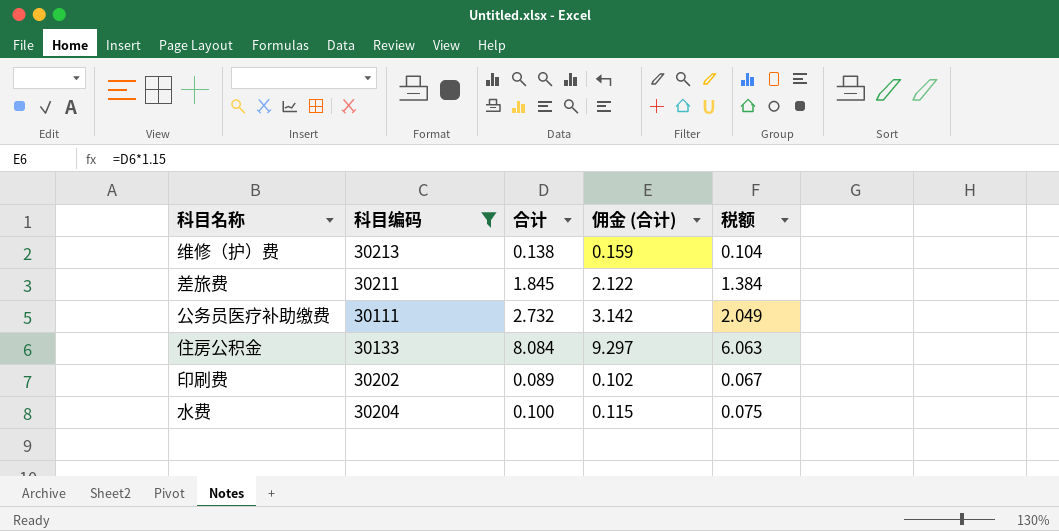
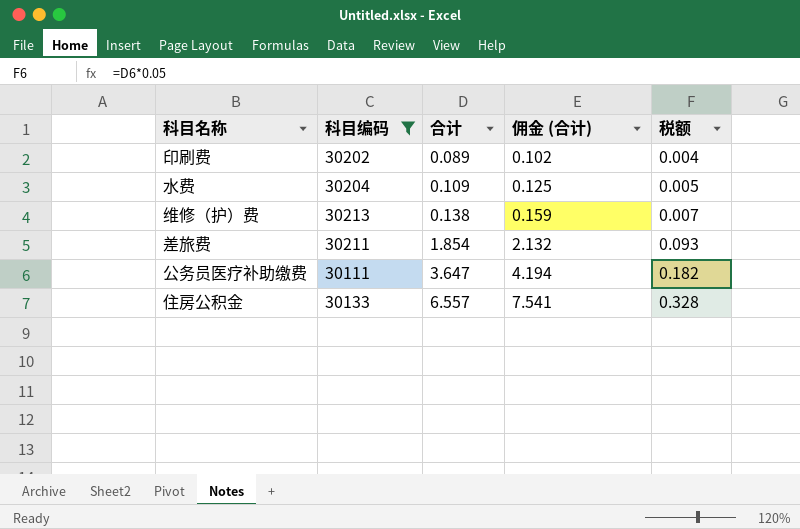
row order: none -> 合计 ascending
column 税额 | formula: [合计] * 0.75 -> [合计] * 0.05
水费 | 合计: 0.100 -> 0.109
水费 | 佣金 (合计): 0.115 -> 0.125
差旅费 | 合计: 1.845 -> 1.854
差旅费 | 佣金 (合计): 2.122 -> 2.132
公务员医疗补助缴费 | 合计: 2.732 -> 3.647
公务员医疗补助缴费 | 佣金 (合计): 3.142 -> 4.194
住房公积金 | 合计: 8.084 -> 6.557
住房公积金 | 佣金 (合计): 9.297 -> 7.541

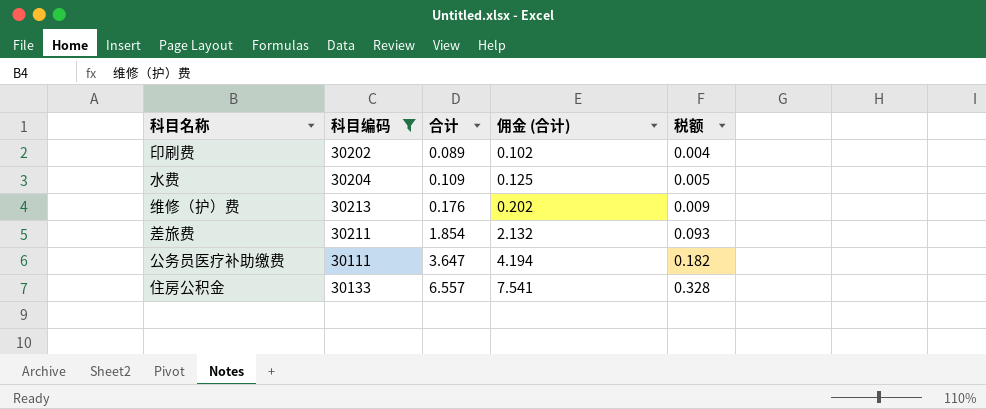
维修（护）费 | 合计: 0.138 -> 0.176
维修（护）费 | 佣金 (合计): 0.159 -> 0.202
维修（护）费 | 税额: 0.007 -> 0.009

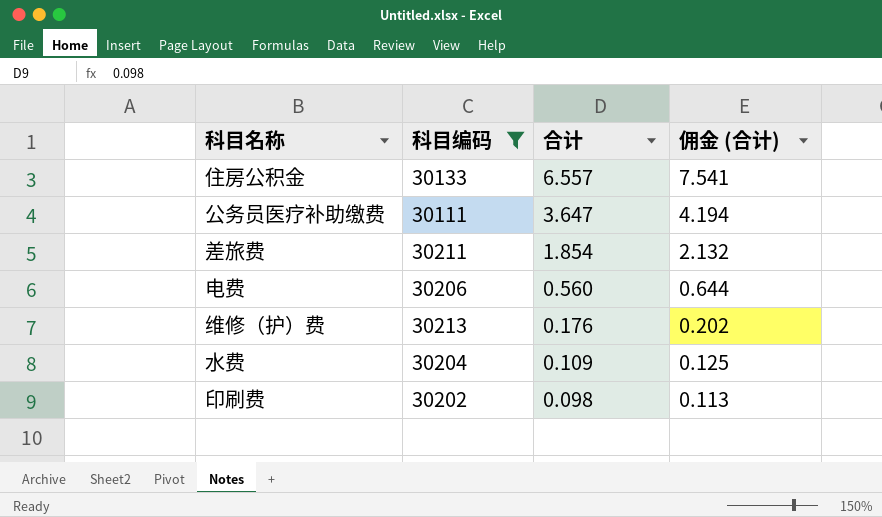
row order: 合计 ascending -> 合计 descending
column 税额 | formula: [合计] * 0.05 -> none
row 电费: none -> 30206 | 0.560 | 0.644
印刷费 | 合计: 0.089 -> 0.098
印刷费 | 佣金 (合计): 0.102 -> 0.113

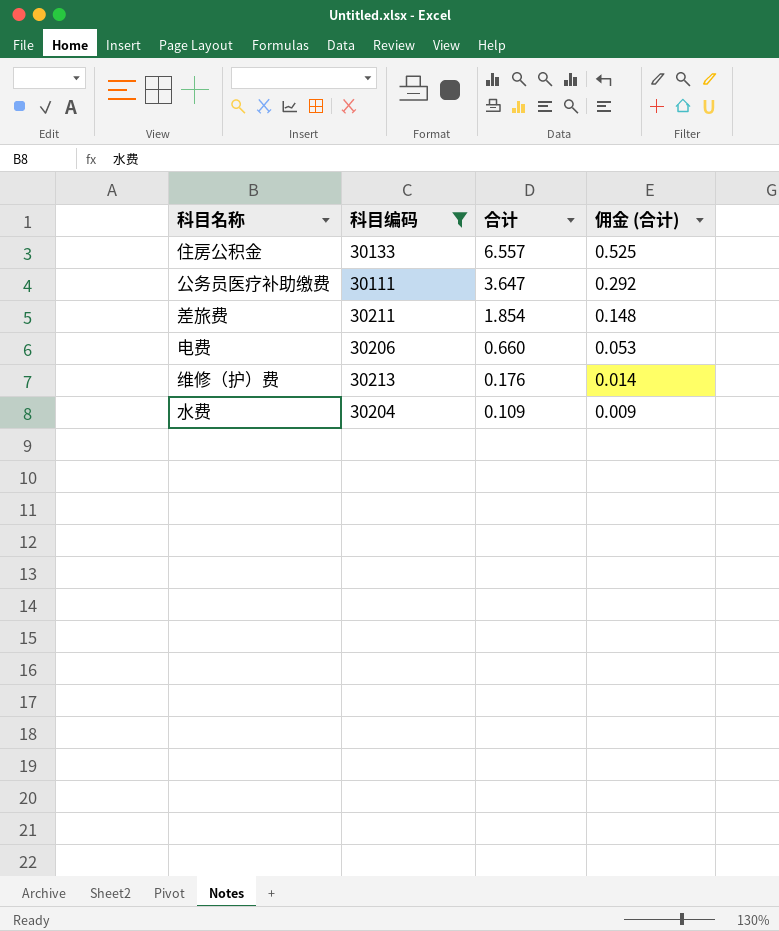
column 佣金 (合计) | formula: [合计] * 1.15 -> [合计] * 0.08
row 印刷费: 30202 | 0.098 | 0.113 -> none
电费 | 合计: 0.560 -> 0.660

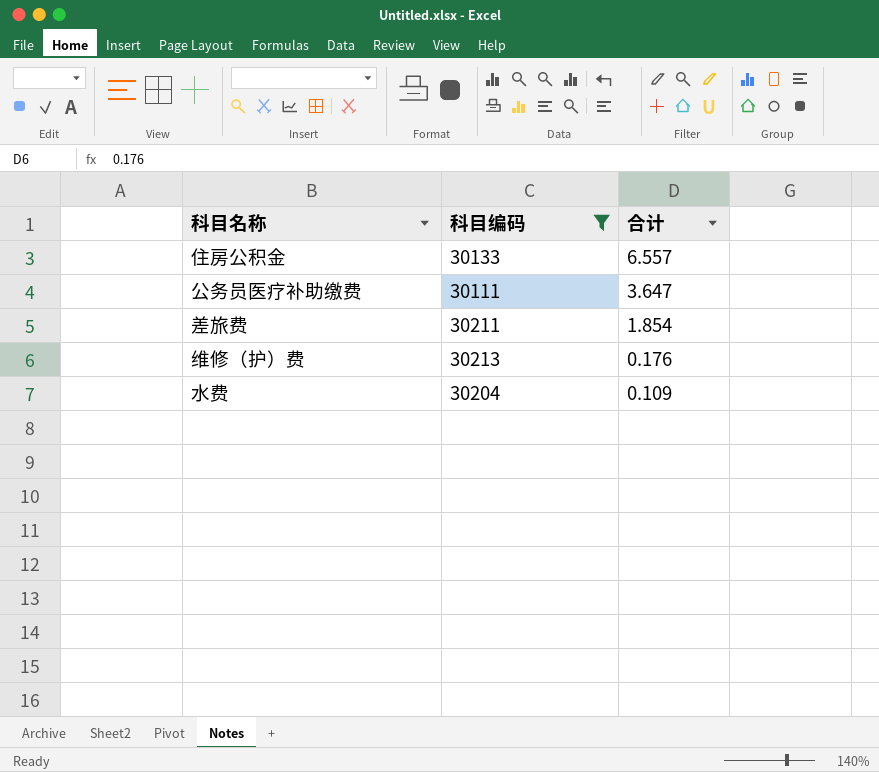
column 佣金 (合计) | formula: [合计] * 0.08 -> none
row 电费: 30206 | 0.660 | 0.053 -> none

